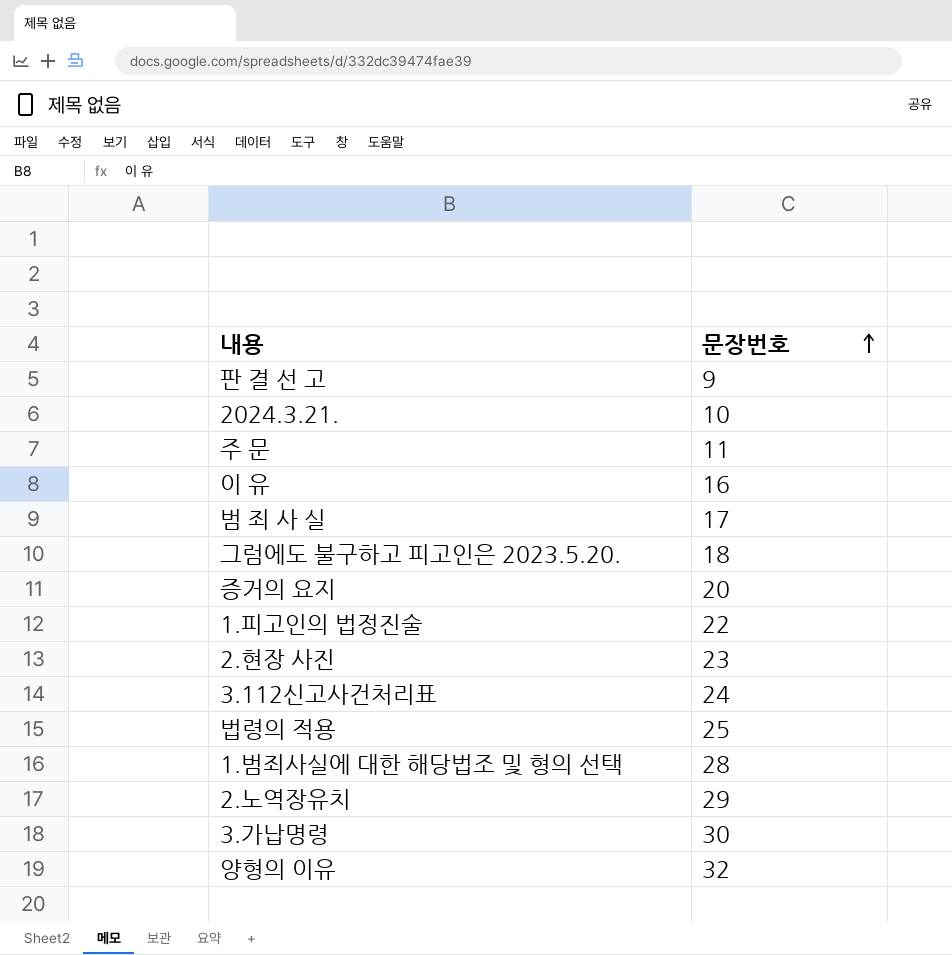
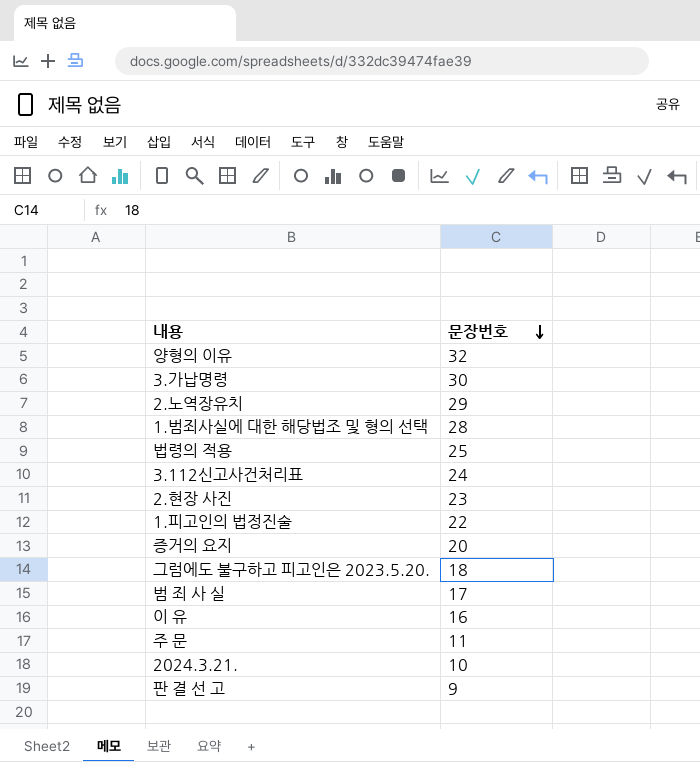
row order: 문장번호 ascending -> 문장번호 descending

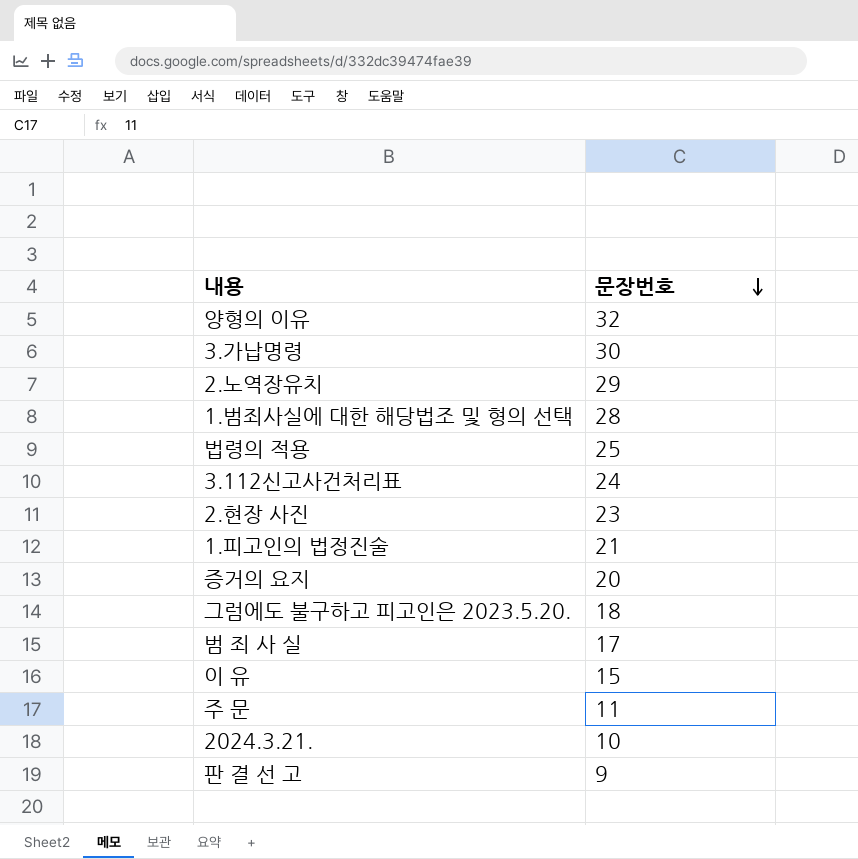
1.피고인의 법정진술 | 문장번호: 22 -> 21
이 유 | 문장번호: 16 -> 15

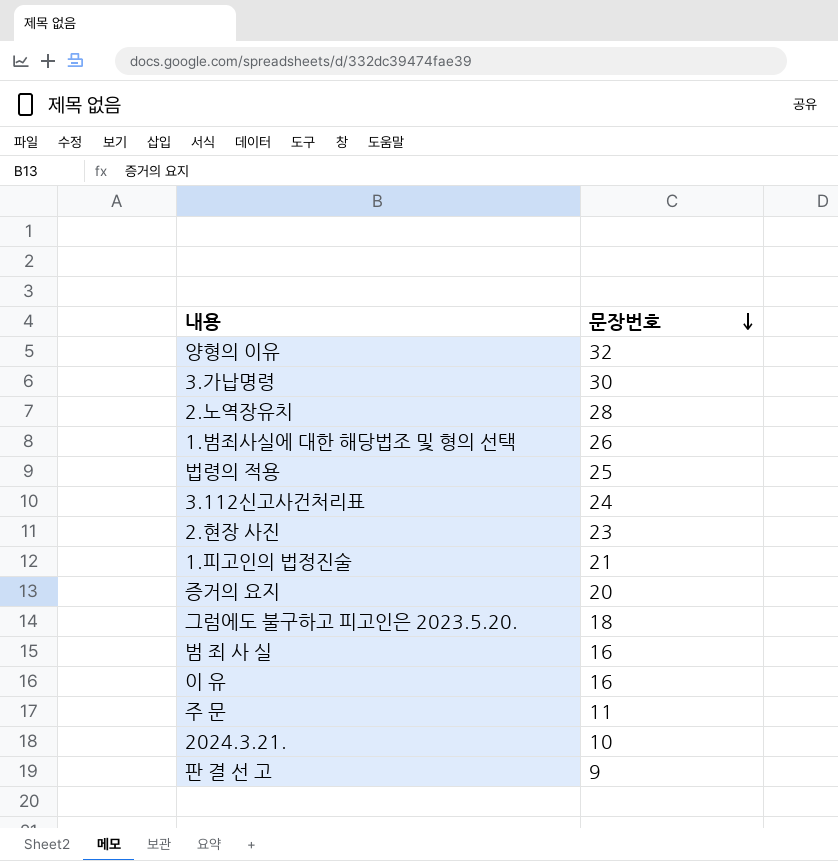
2.노역장유치 | 문장번호: 29 -> 28
1.범죄사실에 대한 해당법조 및 형의 선택 | 문장번호: 28 -> 26
범 죄 사 실 | 문장번호: 17 -> 16
이 유 | 문장번호: 15 -> 16

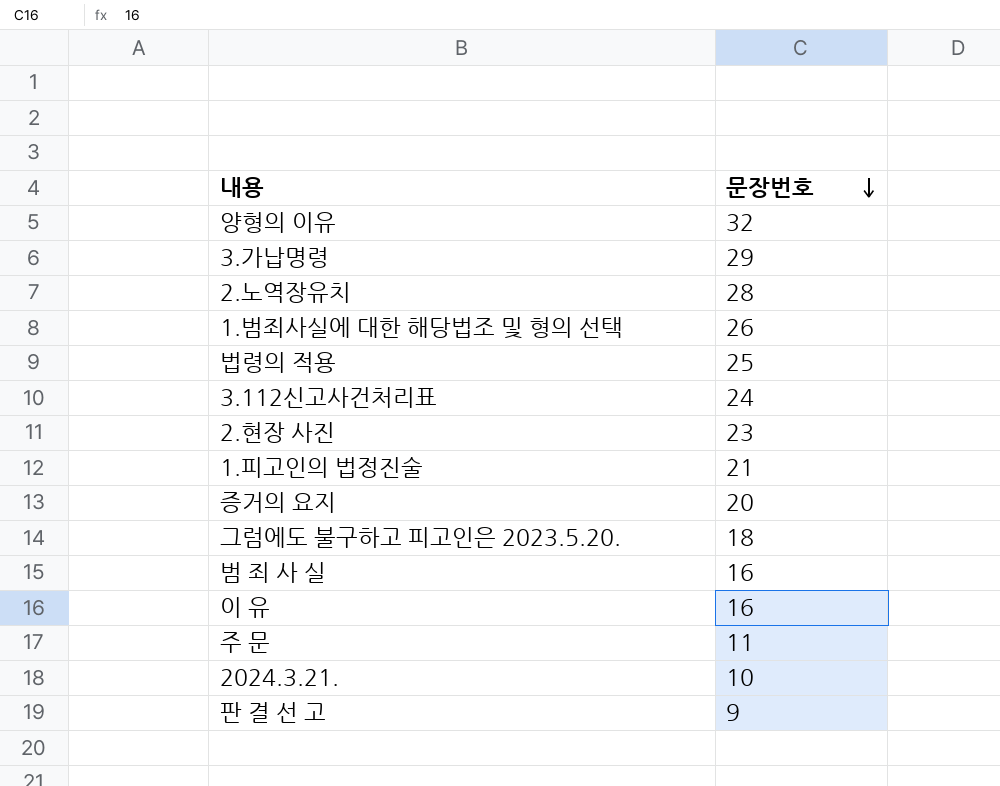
3.가납명령 | 문장번호: 30 -> 29

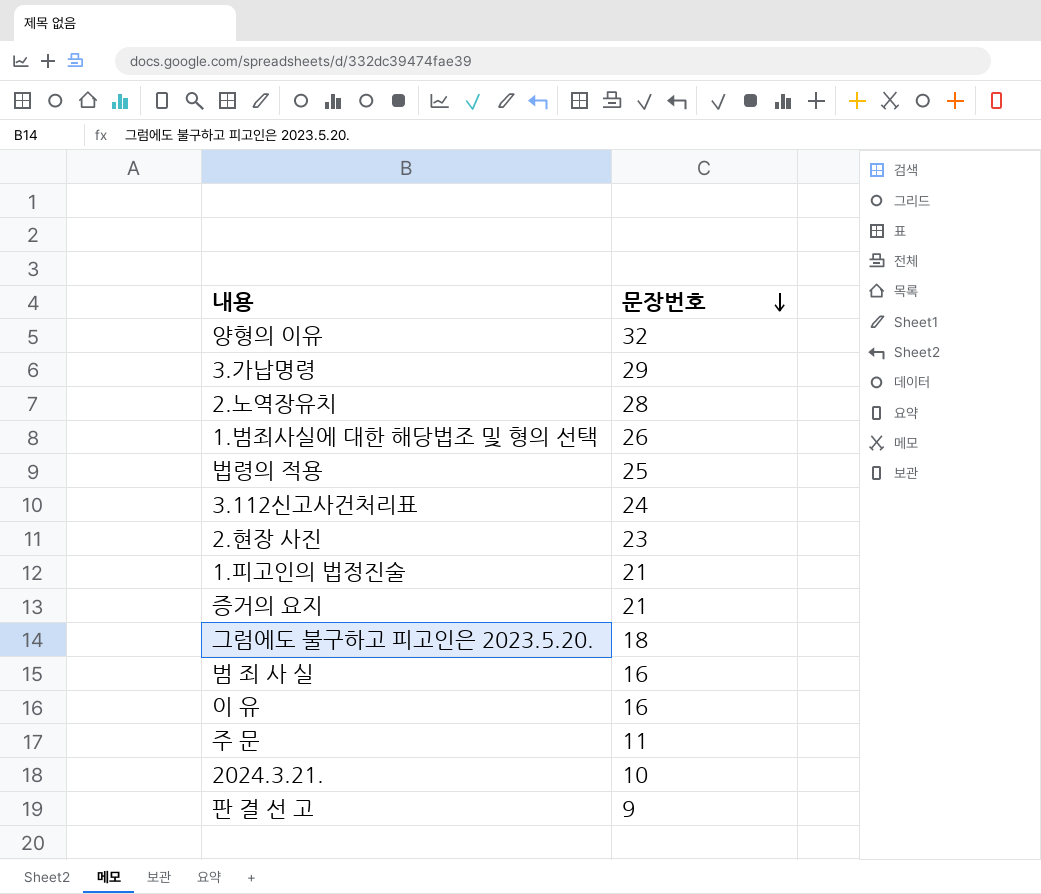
증거의 요지 | 문장번호: 20 -> 21

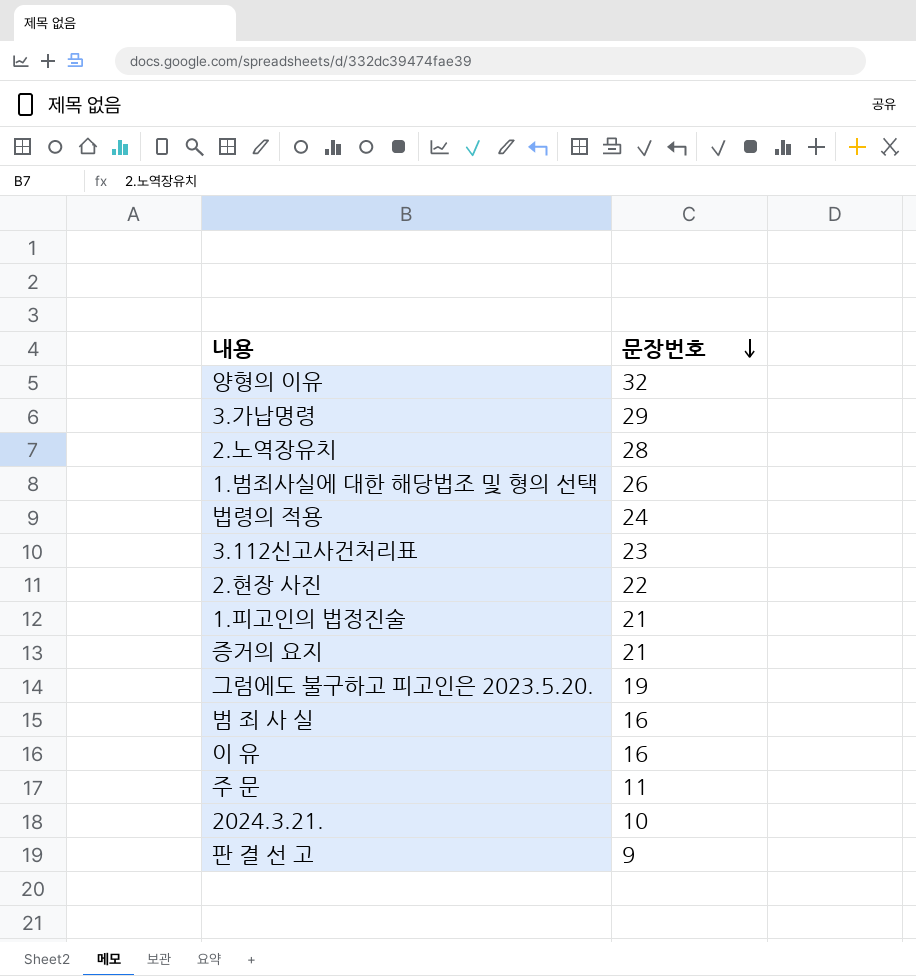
법령의 적용 | 문장번호: 25 -> 24
3.112신고사건처리표 | 문장번호: 24 -> 23
2.현장 사진 | 문장번호: 23 -> 22
그럼에도 불구하고 피고인은 2023.5.20. | 문장번호: 18 -> 19

